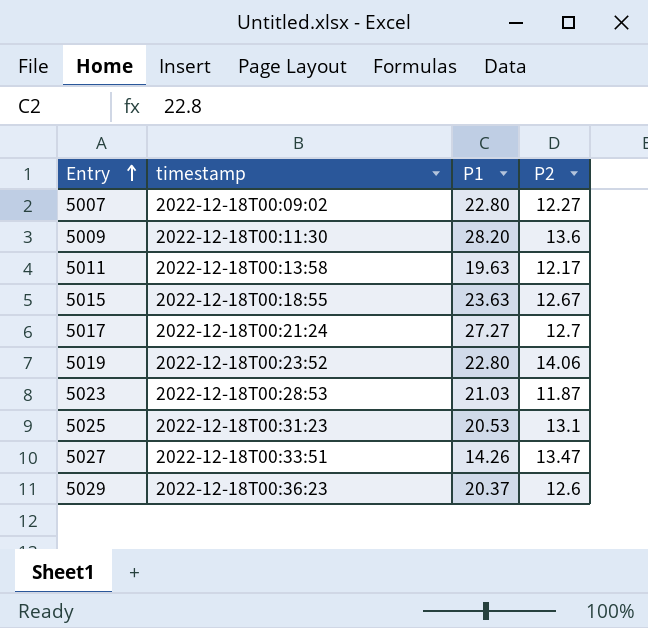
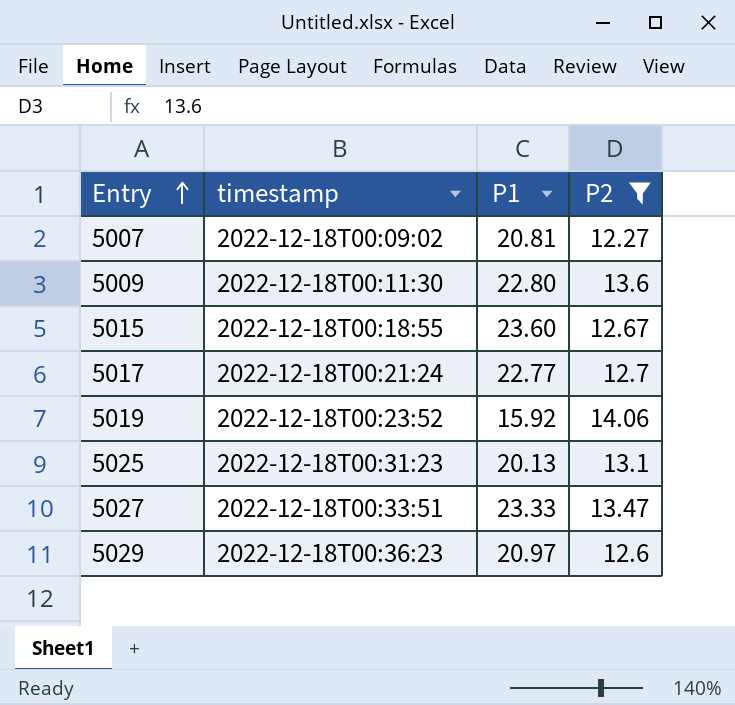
filter: none -> P2 >= 12.27
5007 | P1: 22.80 -> 20.81
5009 | P1: 28.20 -> 22.80
5015 | P1: 23.63 -> 23.60
5017 | P1: 27.27 -> 22.77
5019 | P1: 22.80 -> 15.92
5025 | P1: 20.53 -> 20.13
5027 | P1: 14.26 -> 23.33
5029 | P1: 20.37 -> 20.97

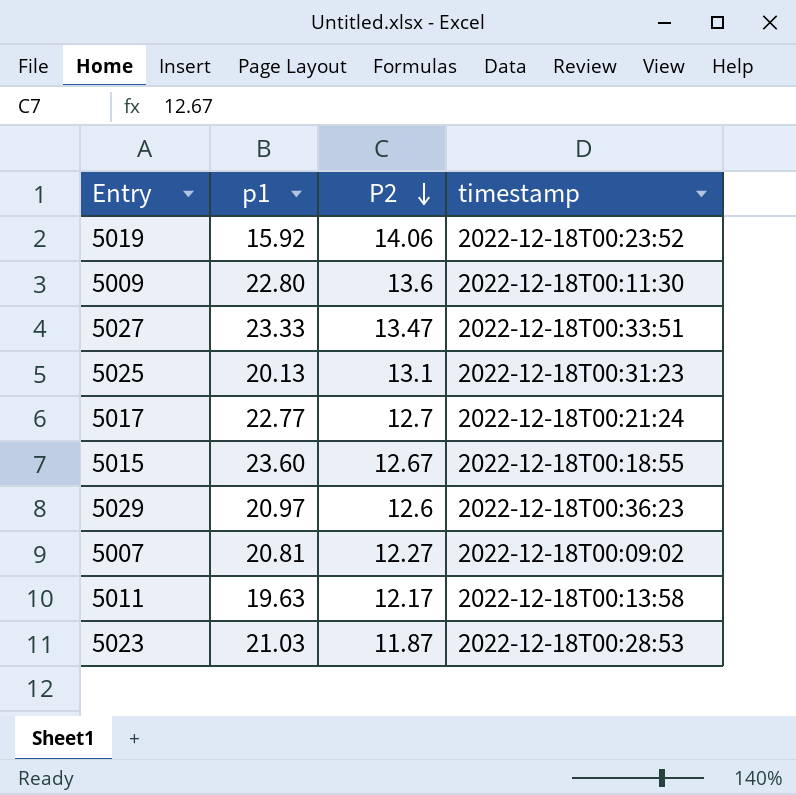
filter: P2 >= 12.27 -> none
row order: Entry ascending -> P2 descending
column name: P1 -> p1
column timestamp | position: 2 -> 4

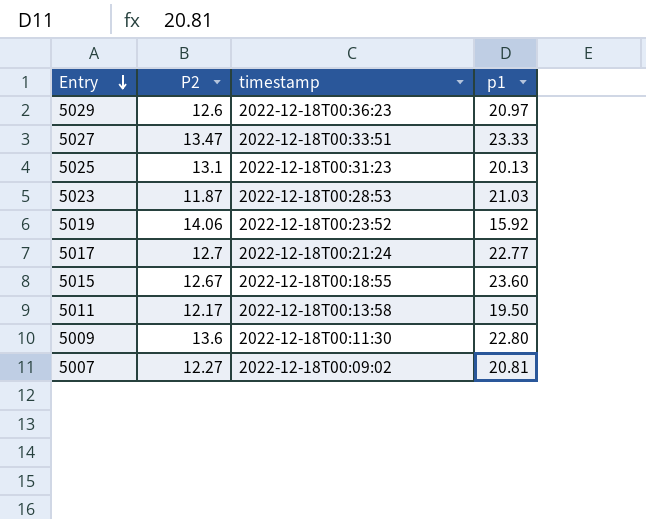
row order: P2 descending -> Entry descending
column p1 | position: 2 -> 4
5011 | p1: 19.63 -> 19.50

